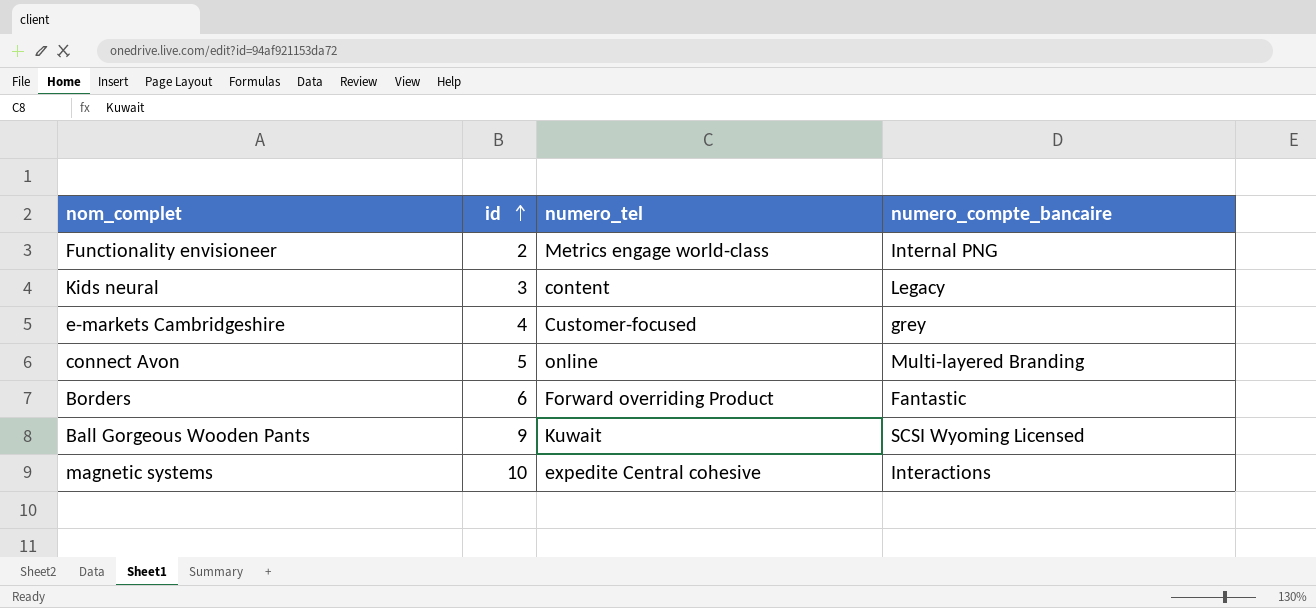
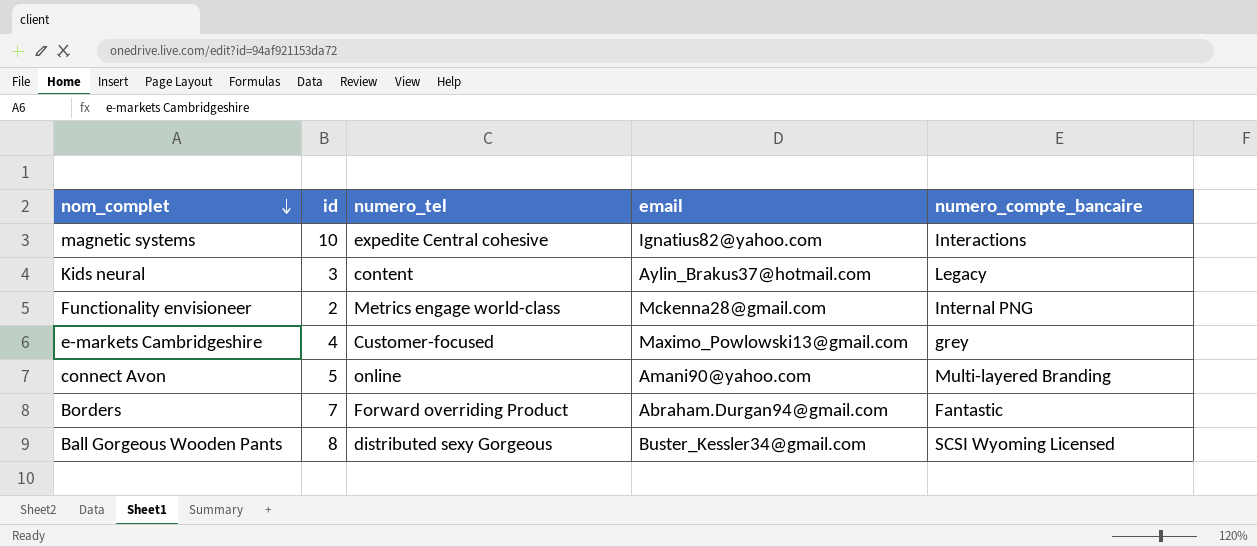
row order: id ascending -> nom_complet descending
column email | position: none -> 4
Borders | id: 6 -> 7
Ball Gorgeous Wooden Pants | id: 9 -> 8
Ball Gorgeous Wooden Pants | numero_tel: Kuwait -> distributed sexy Gorgeous

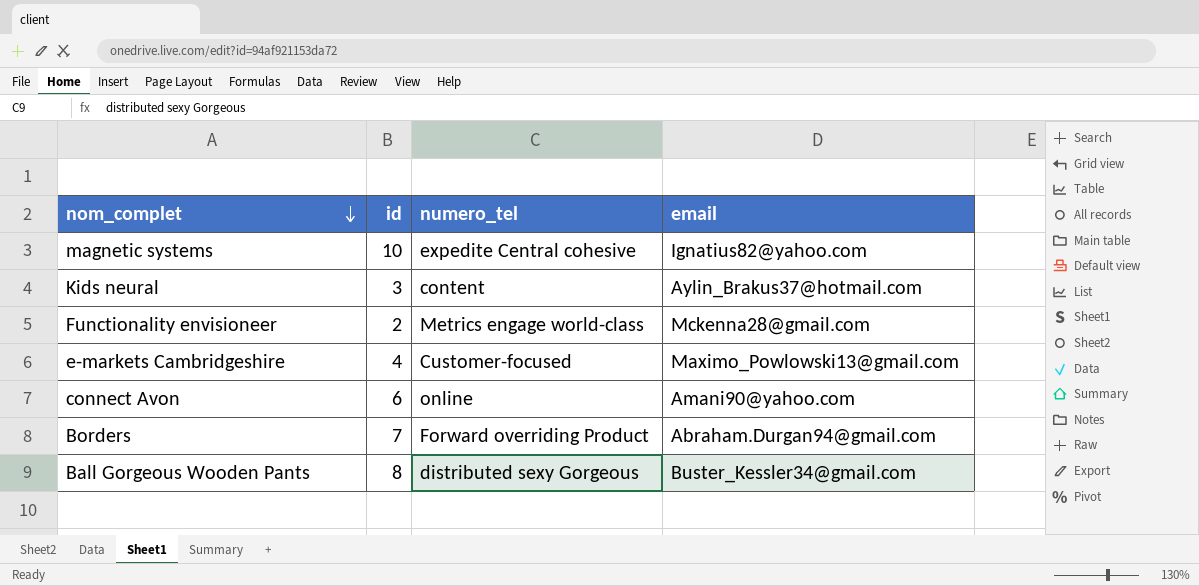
column numero_compte_bancaire | position: 5 -> none
connect Avon | id: 5 -> 6

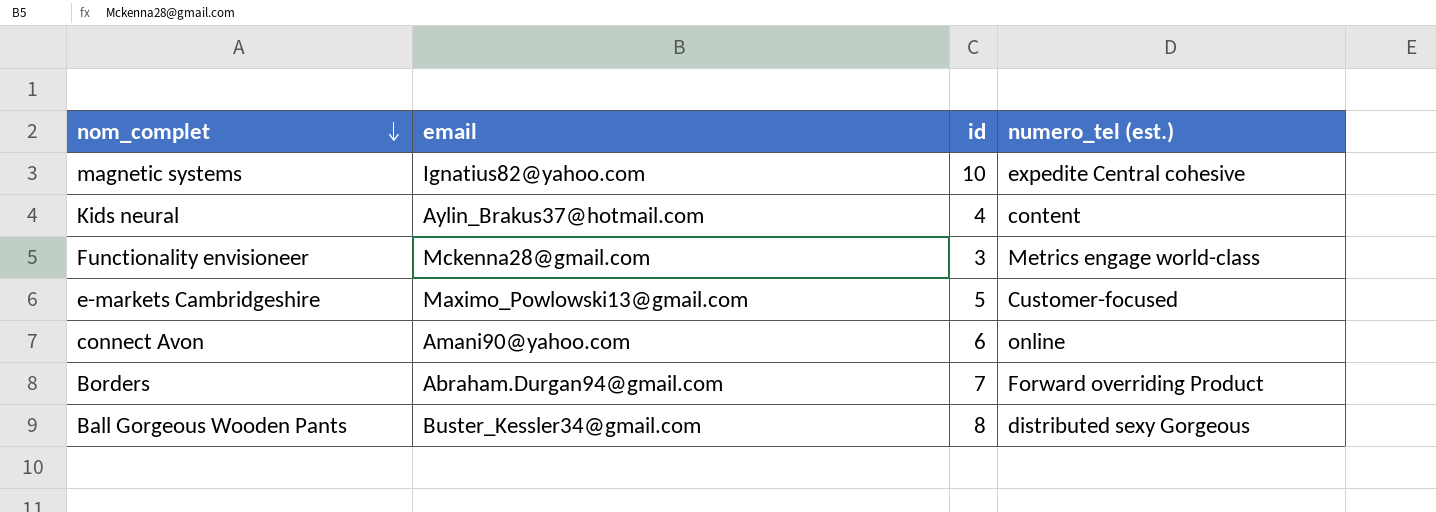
column email | position: 4 -> 2
column name: numero_tel -> numero_tel (est.)
Kids neural | id: 3 -> 4
Functionality envisioneer | id: 2 -> 3
e-markets Cambridgeshire | id: 4 -> 5

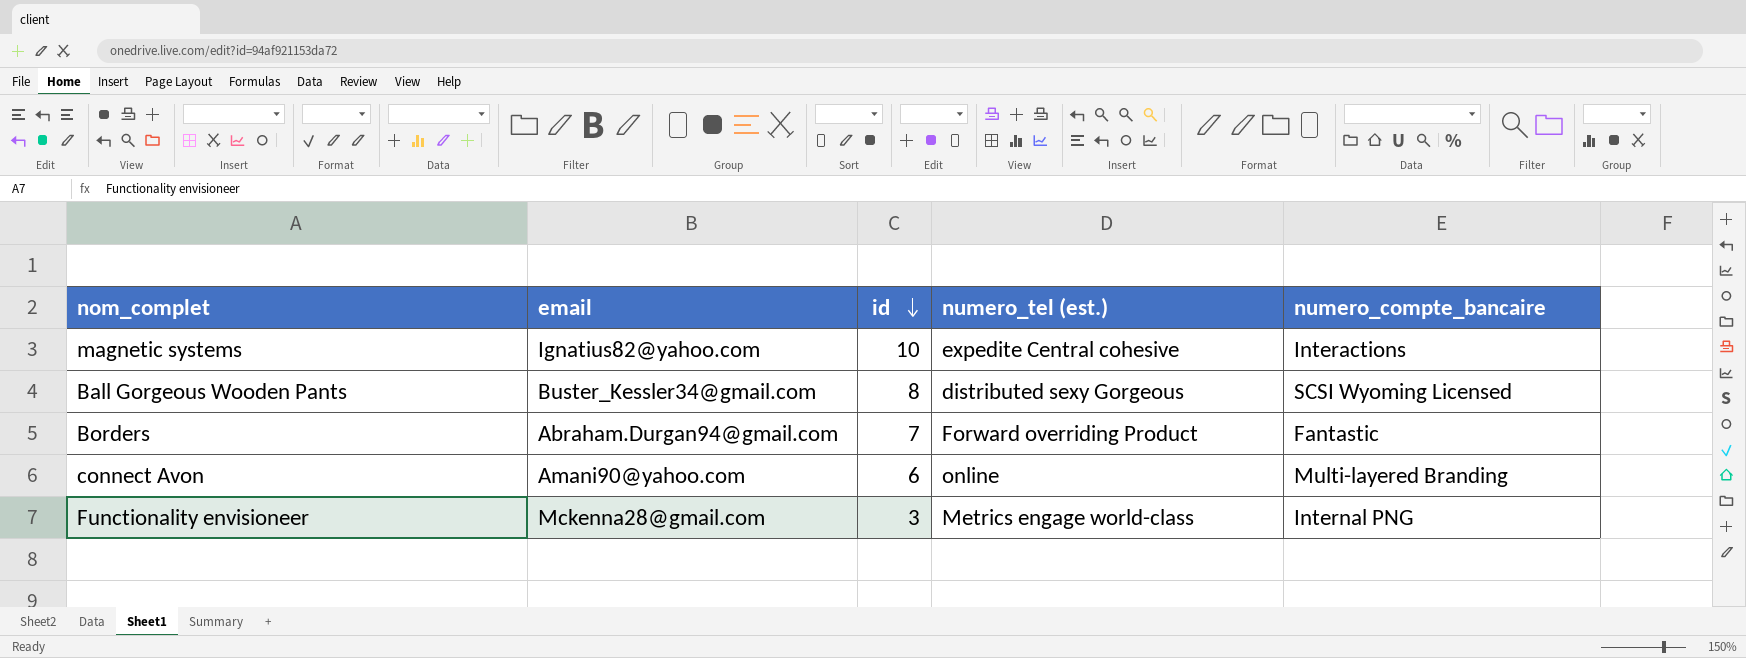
row order: nom_complet descending -> id descending
column numero_compte_bancaire | position: none -> 5
row Kids neural: Aylin_Brakus37@hotmail.com | 4 | content -> none
row e-markets Cambridgeshire: Maximo_Powlowski13@gmail.com | 5 | Customer-focused -> none

